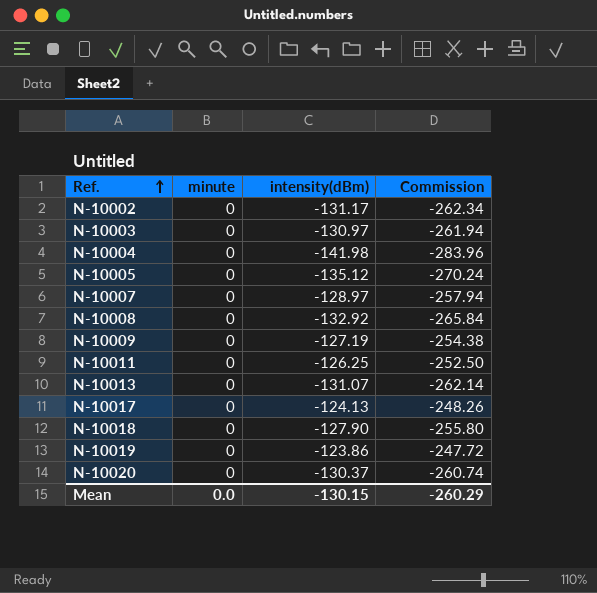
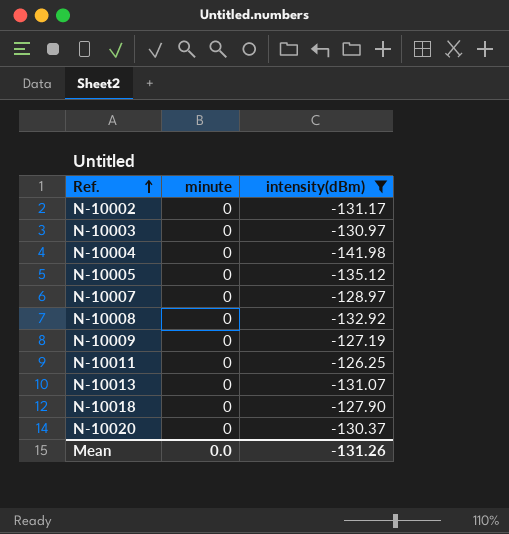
filter: none -> intensity(dBm) <= -126.25
column Commission | formula: [intensity(dBm)] * 2 -> none
Mean | intensity(dBm): -130.15 -> -131.26

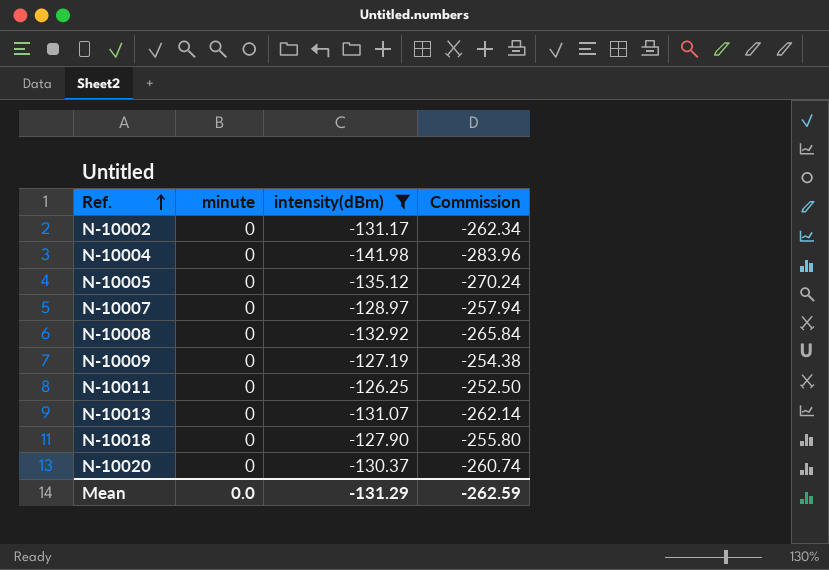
column Commission | formula: none -> [intensity(dBm)] * 2
row N-10003: 0 | -130.97 -> none
Mean | intensity(dBm): -131.26 -> -131.29

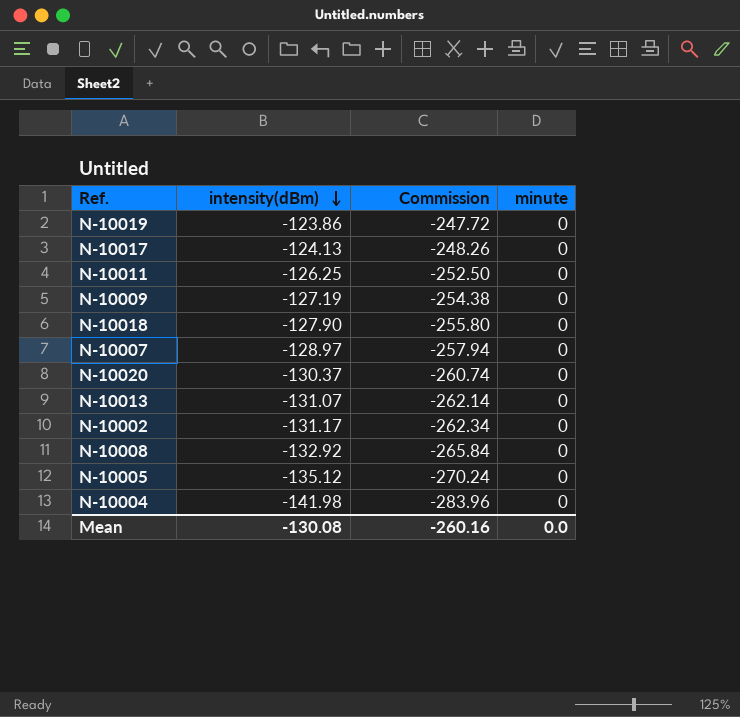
filter: intensity(dBm) <= -126.25 -> none
row order: Ref. ascending -> intensity(dBm) descending
column minute | position: 2 -> 4
Mean | intensity(dBm): -131.29 -> -130.08
Mean | Commission: -262.59 -> -260.16

